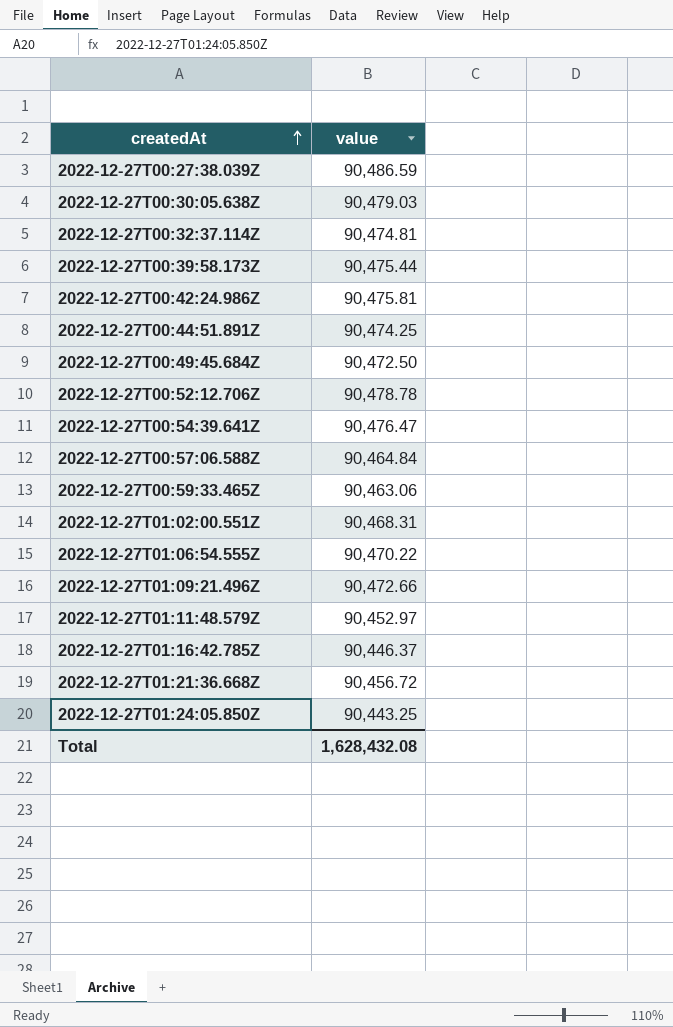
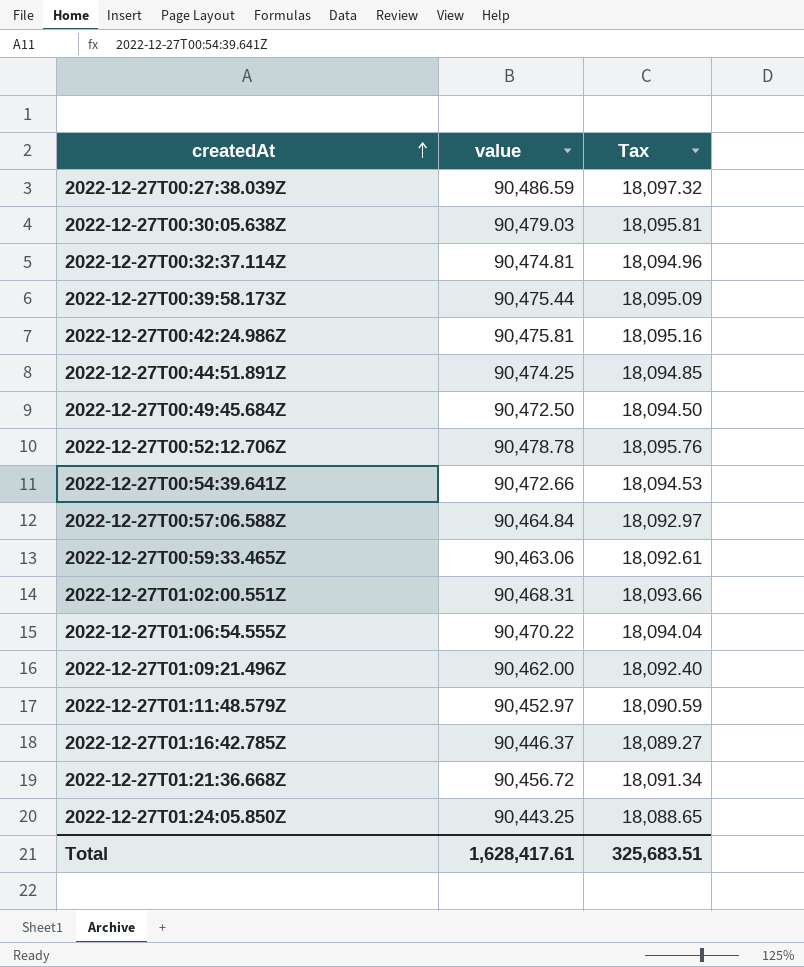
column Tax | formula: none -> [value] * 0.2
2022-12-27T00:54:39.641Z | value: 90,476.47 -> 90,472.66
2022-12-27T01:09:21.496Z | value: 90,472.66 -> 90,462.00
Total | value: 1,628,432.08 -> 1,628,417.61

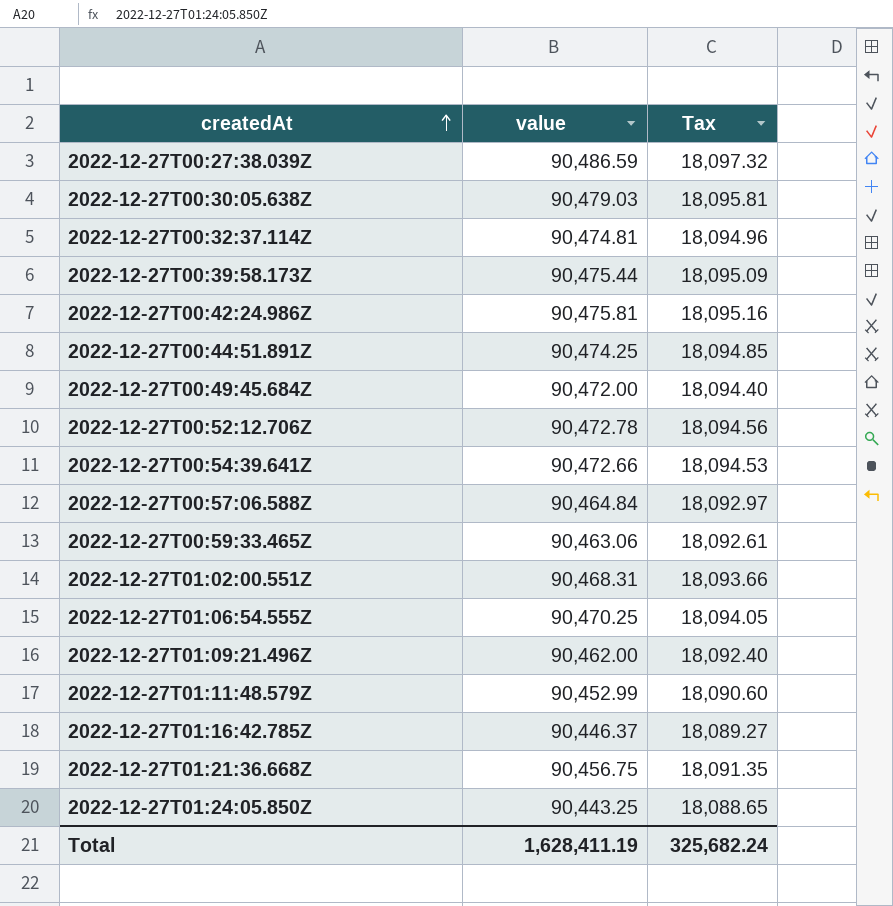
2022-12-27T00:49:45.684Z | value: 90,472.50 -> 90,472.00
2022-12-27T00:49:45.684Z | Tax: 18,094.50 -> 18,094.40
2022-12-27T00:52:12.706Z | value: 90,478.78 -> 90,472.78
2022-12-27T00:52:12.706Z | Tax: 18,095.76 -> 18,094.56
2022-12-27T01:06:54.555Z | value: 90,470.22 -> 90,470.25
2022-12-27T01:06:54.555Z | Tax: 18,094.04 -> 18,094.05
2022-12-27T01:11:48.579Z | value: 90,452.97 -> 90,452.99
2022-12-27T01:11:48.579Z | Tax: 18,090.59 -> 18,090.60
2022-12-27T01:21:36.668Z | value: 90,456.72 -> 90,456.75
2022-12-27T01:21:36.668Z | Tax: 18,091.34 -> 18,091.35
Total | value: 1,628,417.61 -> 1,628,411.19
Total | Tax: 325,683.51 -> 325,682.24

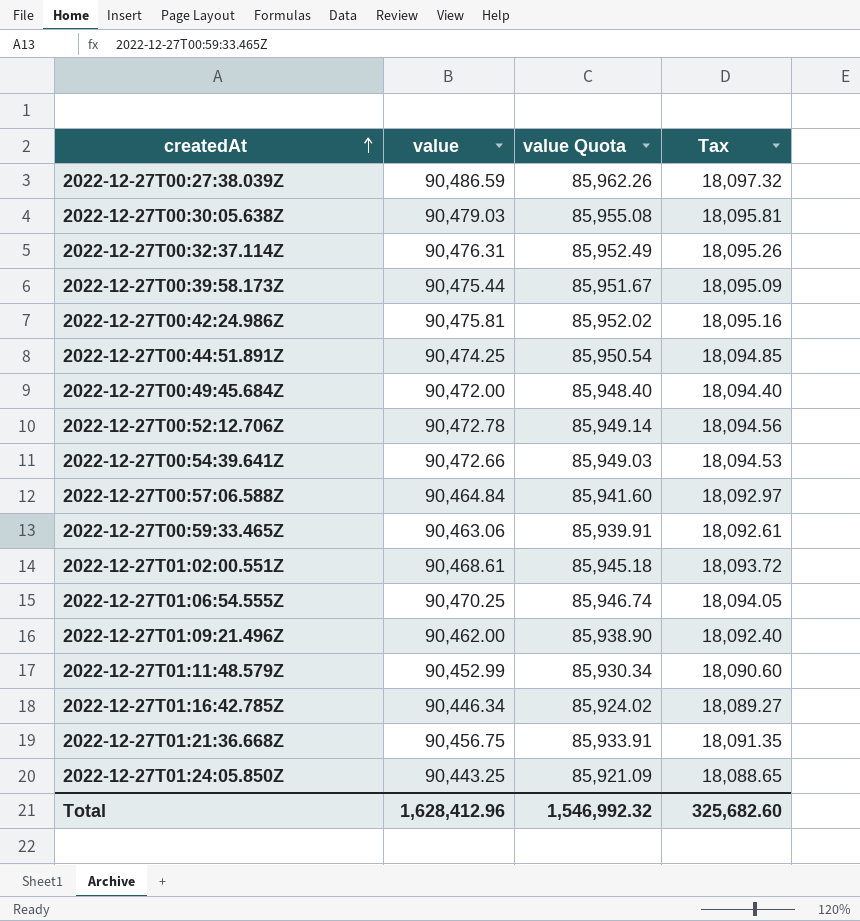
column value Quota | formula: none -> [value] * 0.95
2022-12-27T00:32:37.114Z | value: 90,474.81 -> 90,476.31
2022-12-27T00:32:37.114Z | Tax: 18,094.96 -> 18,095.26
2022-12-27T01:02:00.551Z | value: 90,468.31 -> 90,468.61
2022-12-27T01:02:00.551Z | Tax: 18,093.66 -> 18,093.72
2022-12-27T01:16:42.785Z | value: 90,446.37 -> 90,446.34
Total | value: 1,628,411.19 -> 1,628,412.96
Total | Tax: 325,682.24 -> 325,682.60

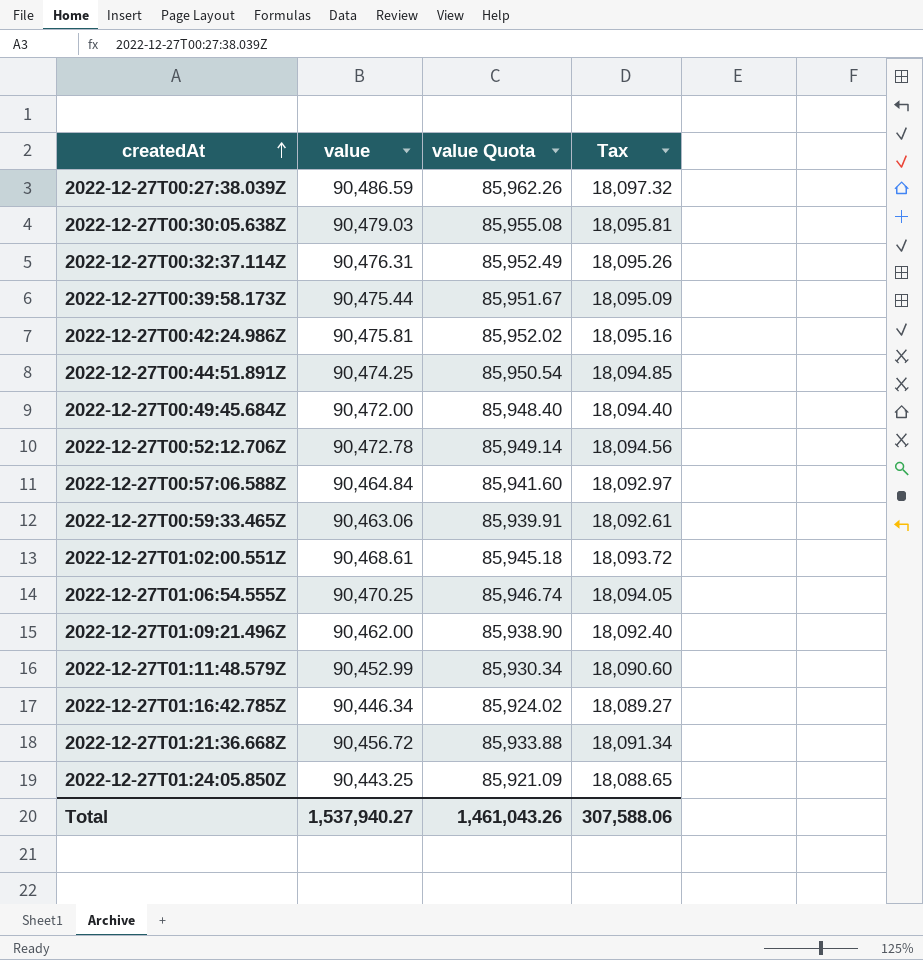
row 2022-12-27T00:54:39.641Z: 90,472.66 | 85,949.03 | 18,094.53 -> none
2022-12-27T01:21:36.668Z | value: 90,456.75 -> 90,456.72
2022-12-27T01:21:36.668Z | value Quota: 85,933.91 -> 85,933.88
2022-12-27T01:21:36.668Z | Tax: 18,091.35 -> 18,091.34
Total | value: 1,628,412.96 -> 1,537,940.27
Total | value Quota: 1,546,992.32 -> 1,461,043.26
Total | Tax: 325,682.60 -> 307,588.06

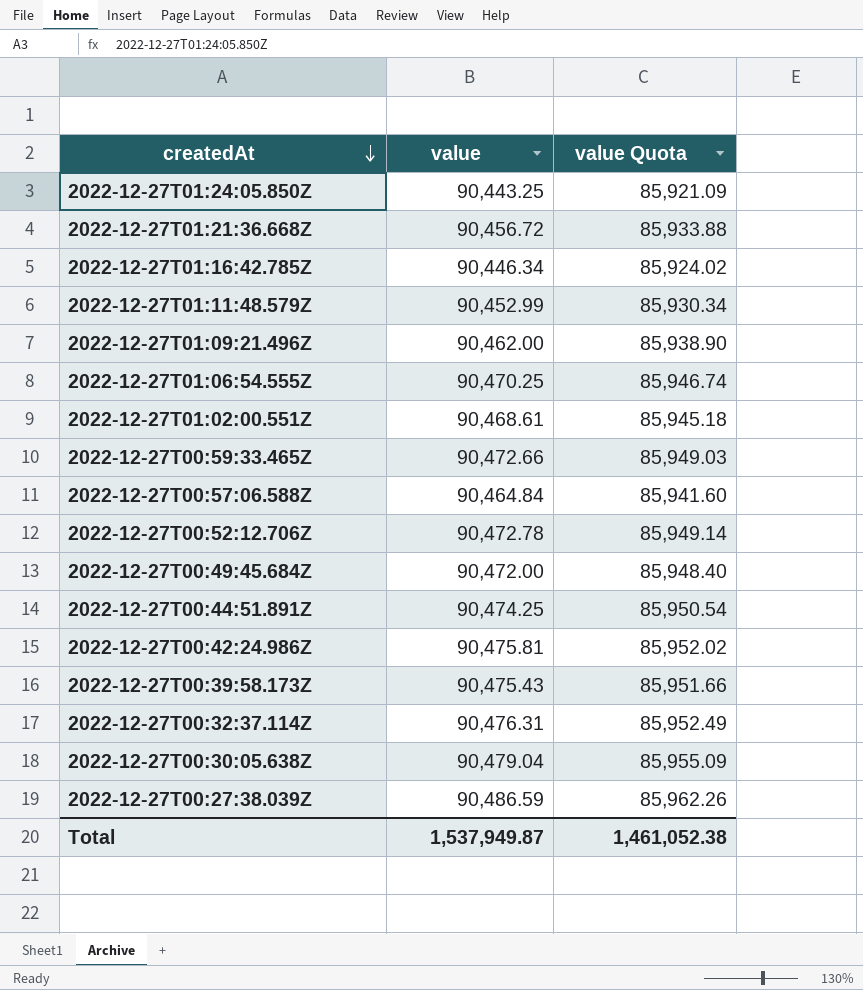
row order: createdAt ascending -> createdAt descending
column Tax | formula: [value] * 0.2 -> none
2022-12-27T00:59:33.465Z | value: 90,463.06 -> 90,472.66
2022-12-27T00:59:33.465Z | value Quota: 85,939.91 -> 85,949.03
2022-12-27T00:39:58.173Z | value: 90,475.44 -> 90,475.43
2022-12-27T00:39:58.173Z | value Quota: 85,951.67 -> 85,951.66
2022-12-27T00:30:05.638Z | value: 90,479.03 -> 90,479.04
2022-12-27T00:30:05.638Z | value Quota: 85,955.08 -> 85,955.09
Total | value: 1,537,940.27 -> 1,537,949.87
Total | value Quota: 1,461,043.26 -> 1,461,052.38

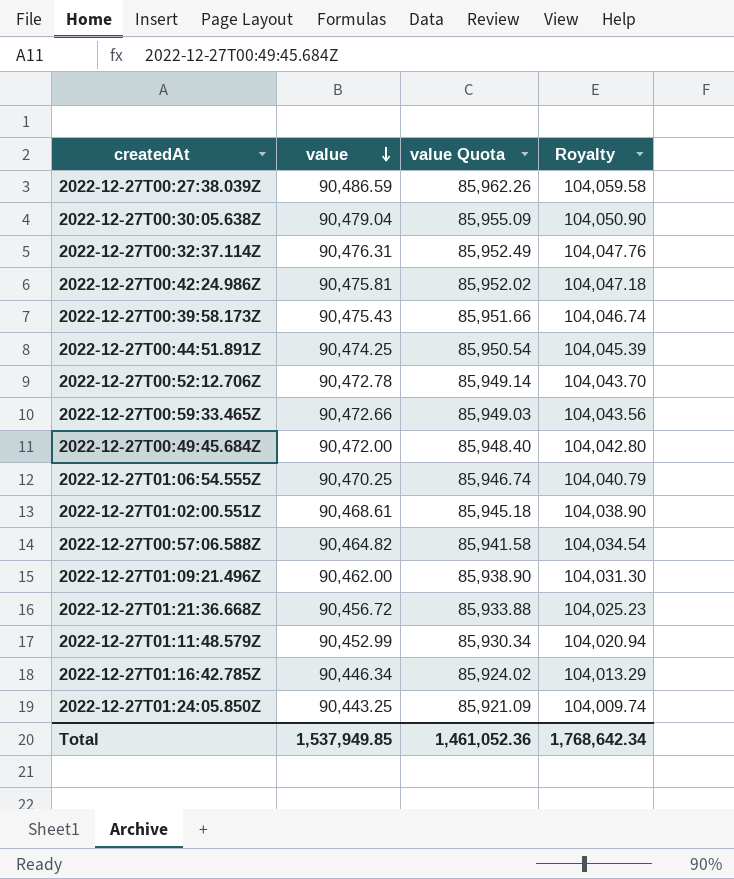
row order: createdAt descending -> value descending
column Royalty | formula: none -> [value] * 1.15
2022-12-27T00:57:06.588Z | value: 90,464.84 -> 90,464.82
2022-12-27T00:57:06.588Z | value Quota: 85,941.60 -> 85,941.58
Total | value: 1,537,949.87 -> 1,537,949.85
Total | value Quota: 1,461,052.38 -> 1,461,052.36

